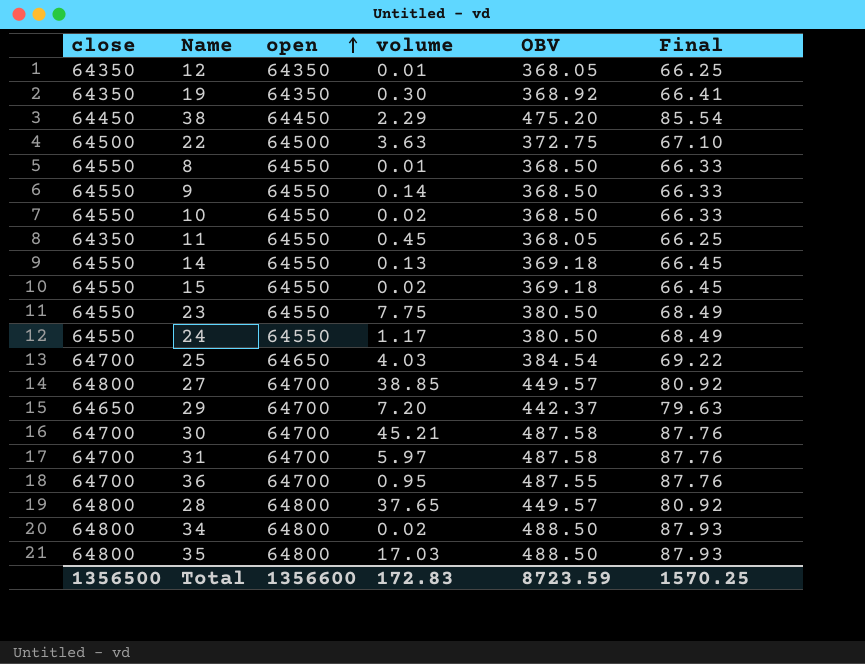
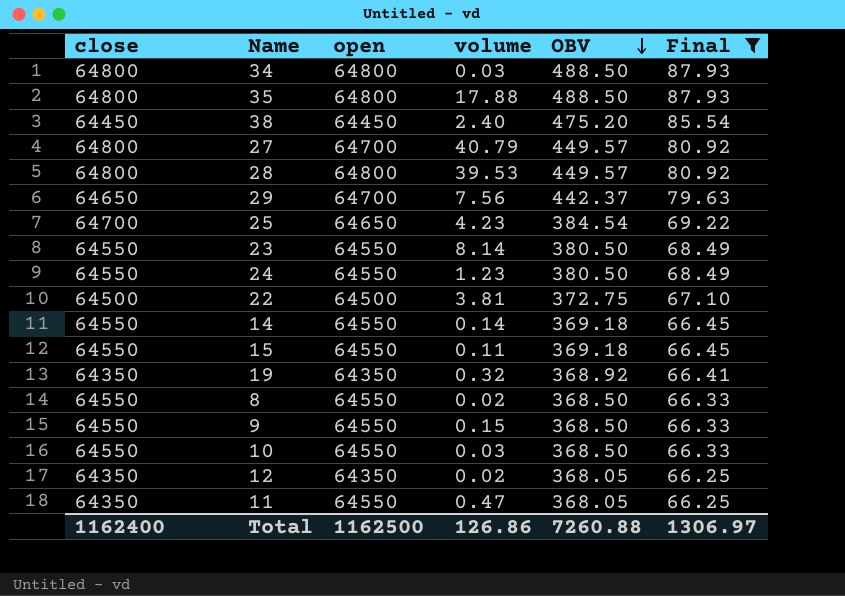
filter: none -> Final != 87.76
row order: open ascending -> OBV descending
34 | volume: 0.02 -> 0.03
35 | volume: 17.03 -> 17.88
38 | volume: 2.29 -> 2.40
27 | volume: 38.85 -> 40.79
28 | volume: 37.65 -> 39.53
29 | volume: 7.20 -> 7.56
25 | volume: 4.03 -> 4.23
23 | volume: 7.75 -> 8.14
24 | volume: 1.17 -> 1.23
22 | volume: 3.63 -> 3.81
14 | volume: 0.13 -> 0.14
15 | volume: 0.02 -> 0.11
19 | volume: 0.30 -> 0.32
8 | volume: 0.01 -> 0.02
9 | volume: 0.14 -> 0.15
10 | volume: 0.02 -> 0.03
12 | volume: 0.01 -> 0.02
11 | volume: 0.45 -> 0.47
Total | close: 1356500 -> 1162400
Total | open: 1356600 -> 1162500
Total | volume: 172.83 -> 126.86
Total | OBV: 8723.59 -> 7260.88
Total | Final: 1570.25 -> 1306.97

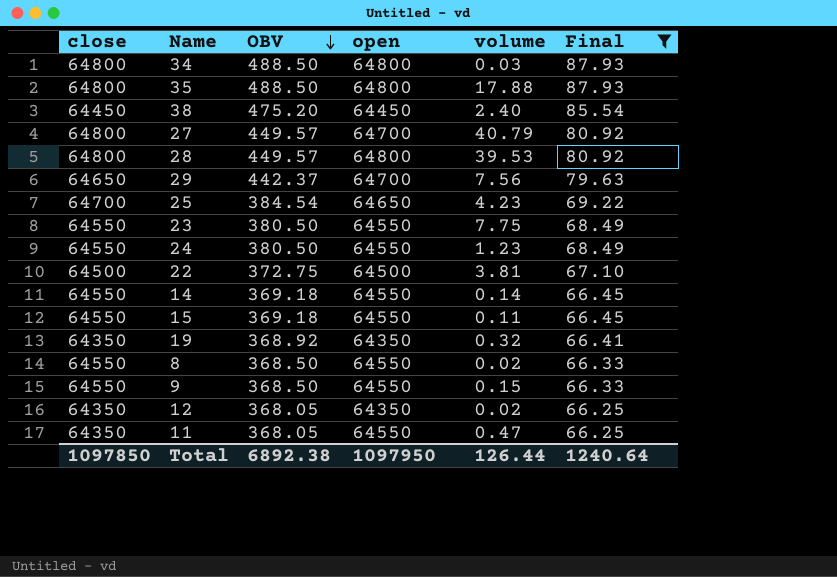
column OBV | position: 5 -> 3
row 10: 64550 | 64550 | 0.03 | 368.50 | 66.33 -> none
23 | volume: 8.14 -> 7.75
Total | close: 1162400 -> 1097850
Total | OBV: 7260.88 -> 6892.38
Total | open: 1162500 -> 1097950
Total | volume: 126.86 -> 126.44
Total | Final: 1306.97 -> 1240.64

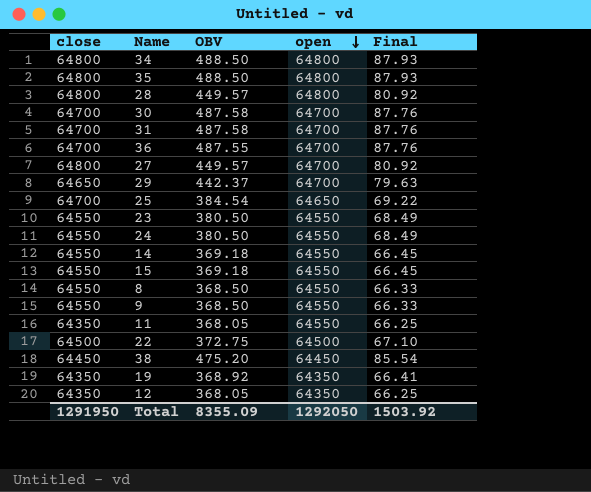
filter: Final != 87.76 -> none
row order: OBV descending -> open descending
column volume | position: 5 -> none
Total | close: 1097850 -> 1291950
Total | OBV: 6892.38 -> 8355.09
Total | open: 1097950 -> 1292050
Total | Final: 1240.64 -> 1503.92

